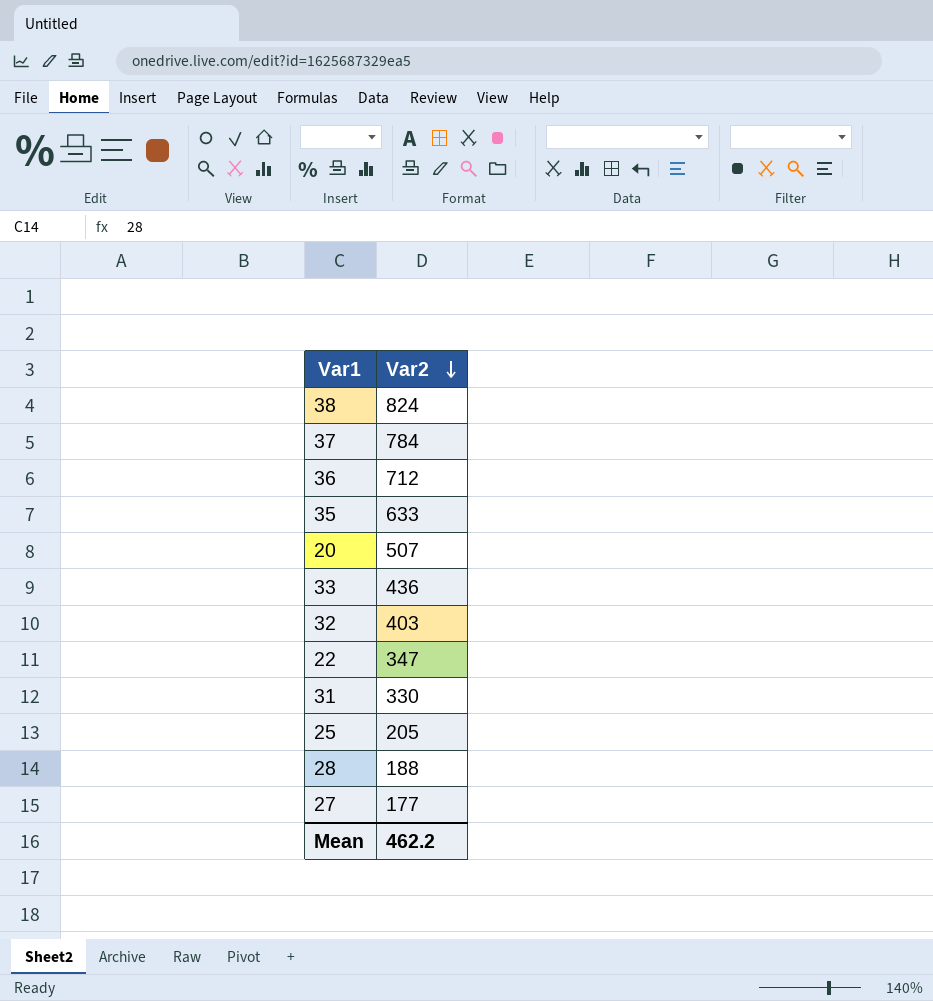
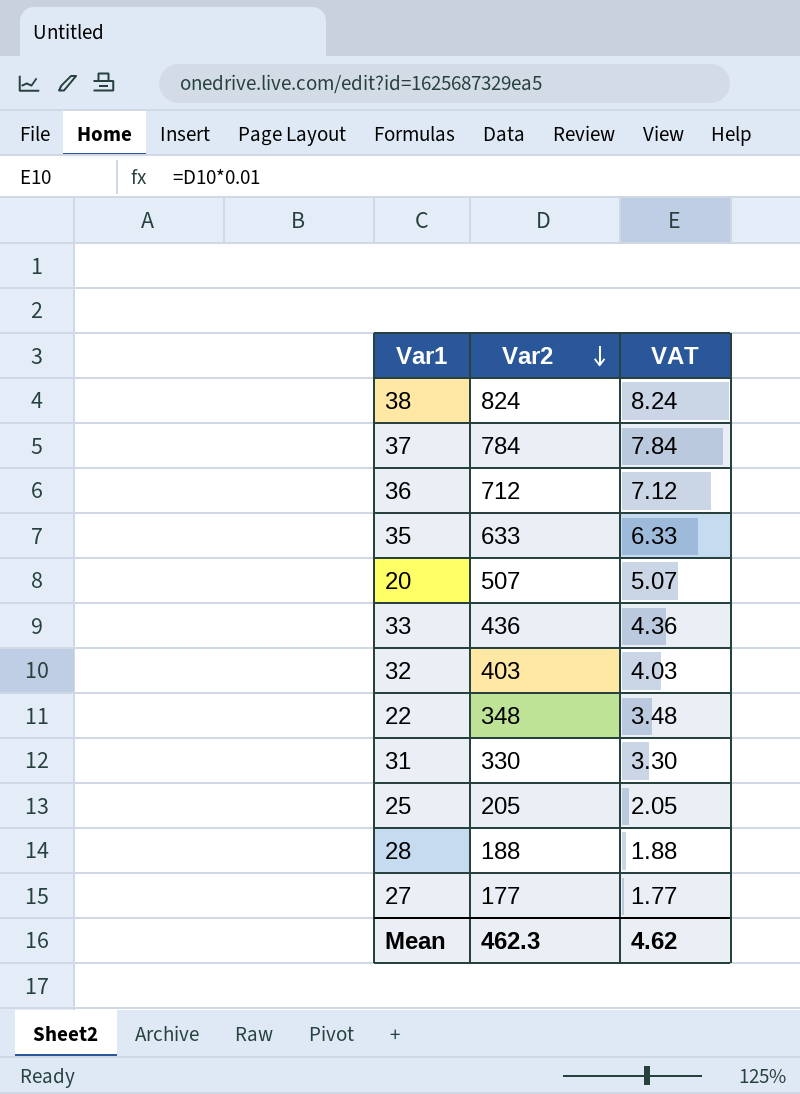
column VAT | formula: none -> [Var2] * 0.01
22 | Var2: 347 -> 348
Mean | Var2: 462.2 -> 462.3

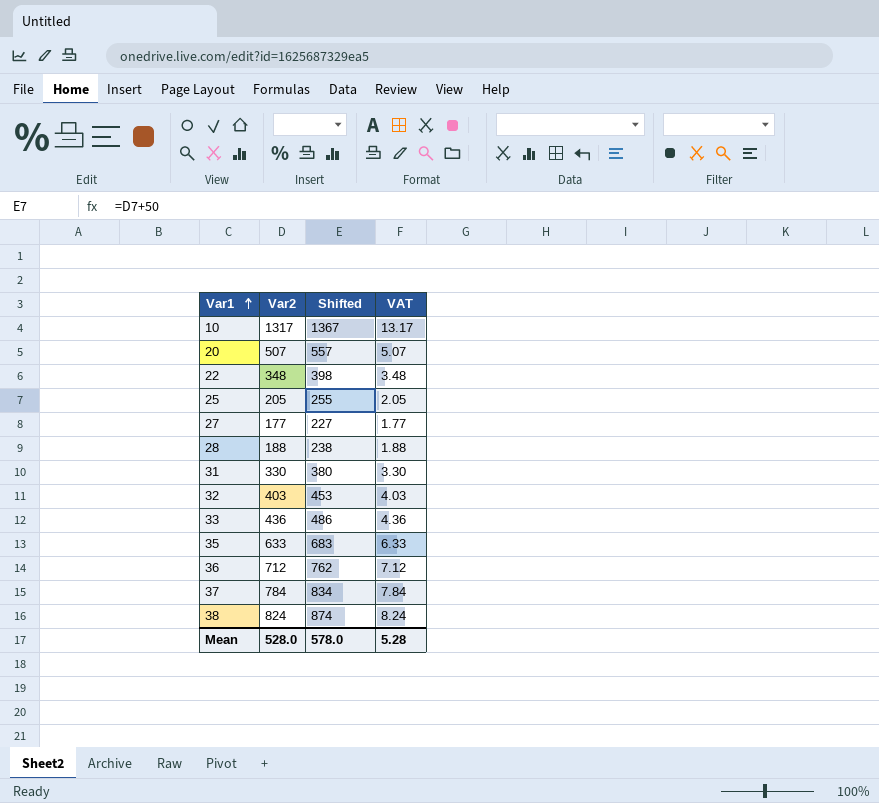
row order: Var2 descending -> Var1 ascending
column Shifted | formula: none -> [Var2] + 50
row 10: none -> 1317 | 1367 | 13.17
Mean | Var2: 462.3 -> 528.0
Mean | VAT: 4.62 -> 5.28

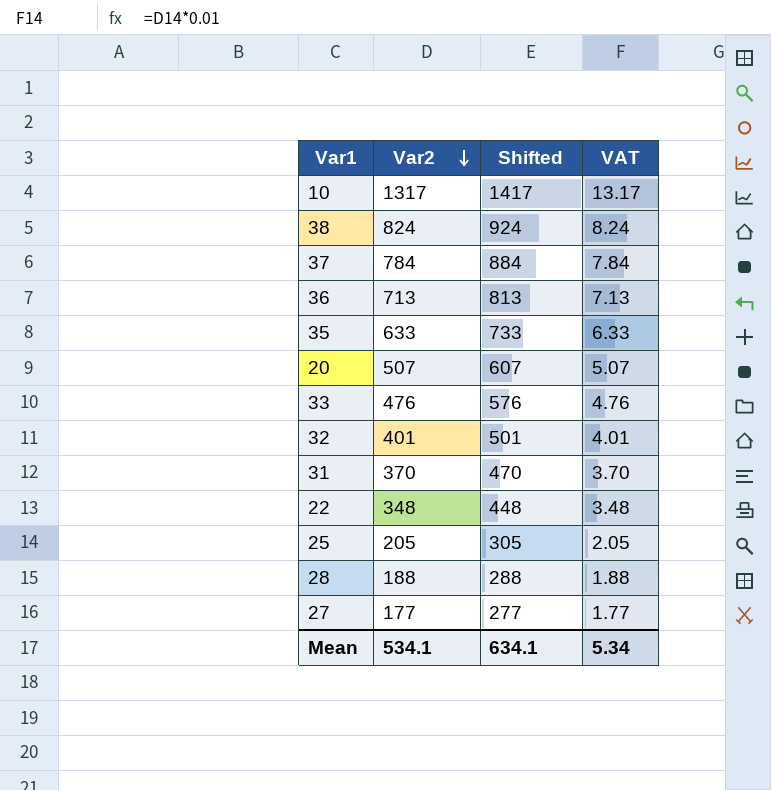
row order: Var1 ascending -> Var2 descending
column Shifted | formula: [Var2] + 50 -> [Var2] + 100
36 | Var2: 712 -> 713
36 | VAT: 7.12 -> 7.13
33 | Var2: 436 -> 476
33 | VAT: 4.36 -> 4.76
32 | Var2: 403 -> 401
32 | VAT: 4.03 -> 4.01
31 | Var2: 330 -> 370
31 | VAT: 3.30 -> 3.70
Mean | Var2: 528.0 -> 534.1
Mean | Shifted: 578.0 -> 634.1
Mean | VAT: 5.28 -> 5.34

